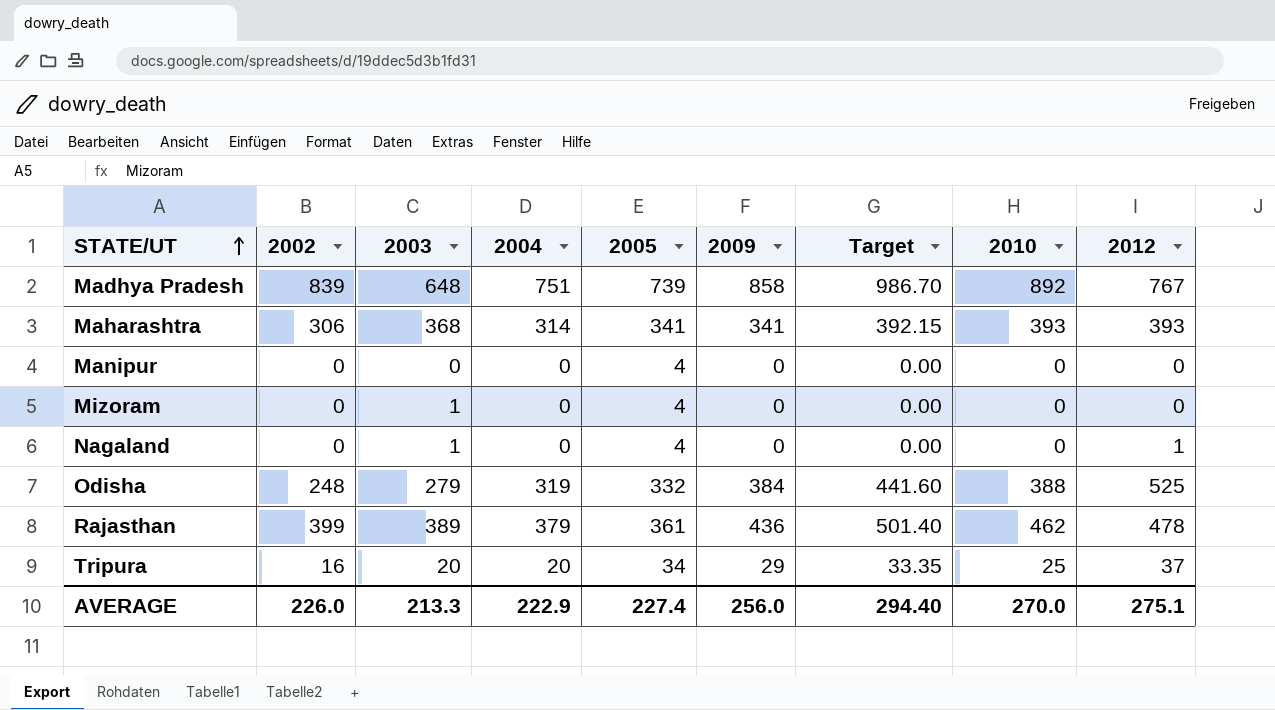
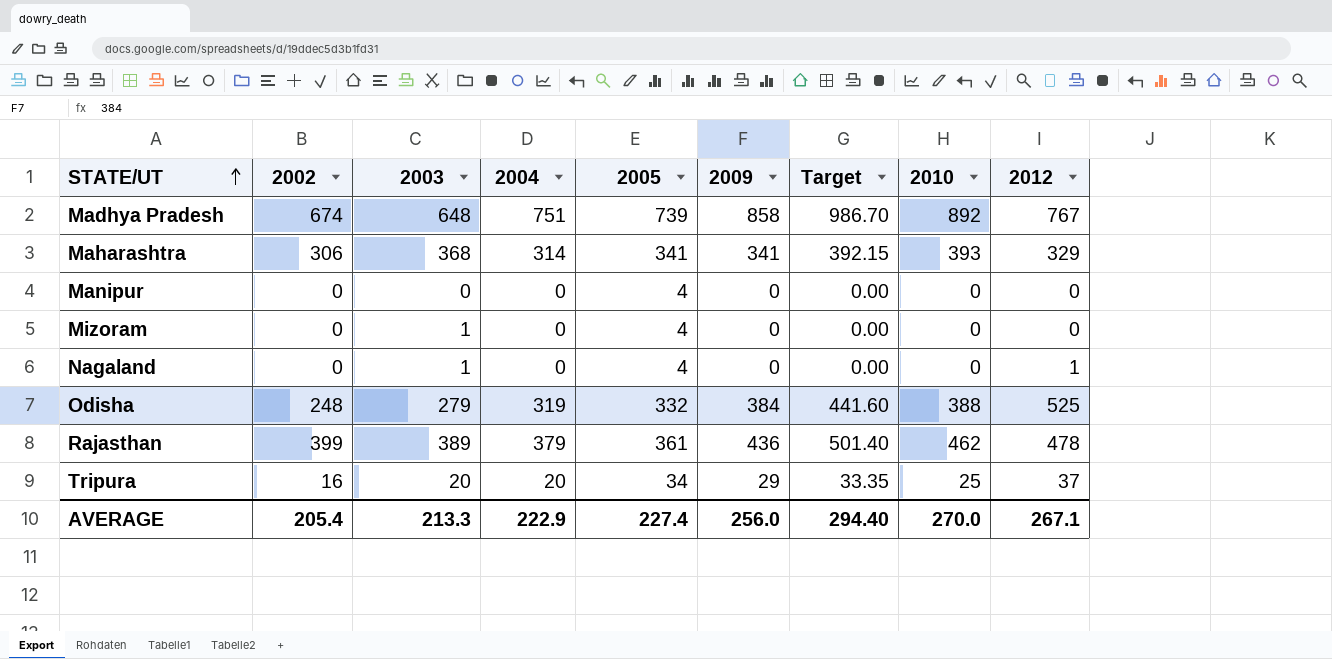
Madhya Pradesh | 2002: 839 -> 674
Maharashtra | 2012: 393 -> 329
AVERAGE | 2002: 226.0 -> 205.4
AVERAGE | 2012: 275.1 -> 267.1

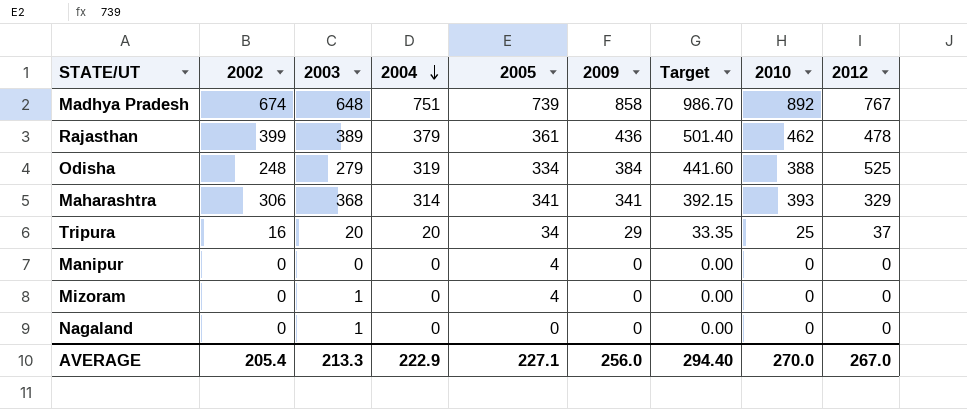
row order: STATE/UT ascending -> 2004 descending
Odisha | 2005: 332 -> 334
Nagaland | 2005: 4 -> 0
Nagaland | 2012: 1 -> 0
AVERAGE | 2005: 227.4 -> 227.1
AVERAGE | 2012: 267.1 -> 267.0

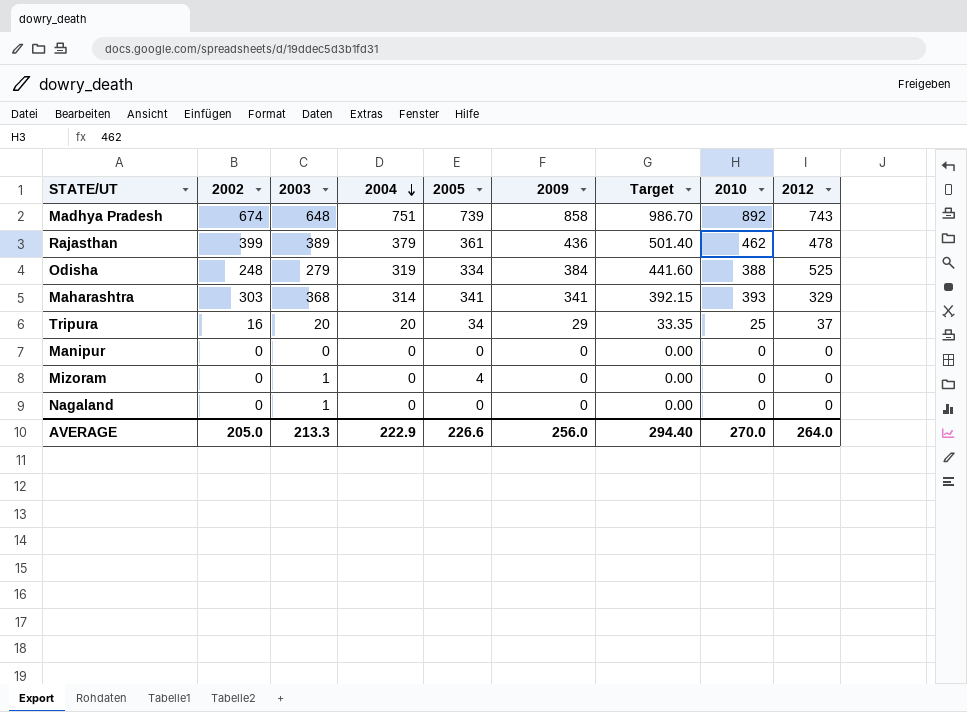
Madhya Pradesh | 2012: 767 -> 743
Maharashtra | 2002: 306 -> 303
Manipur | 2005: 4 -> 0
AVERAGE | 2002: 205.4 -> 205.0
AVERAGE | 2005: 227.1 -> 226.6
AVERAGE | 2012: 267.0 -> 264.0

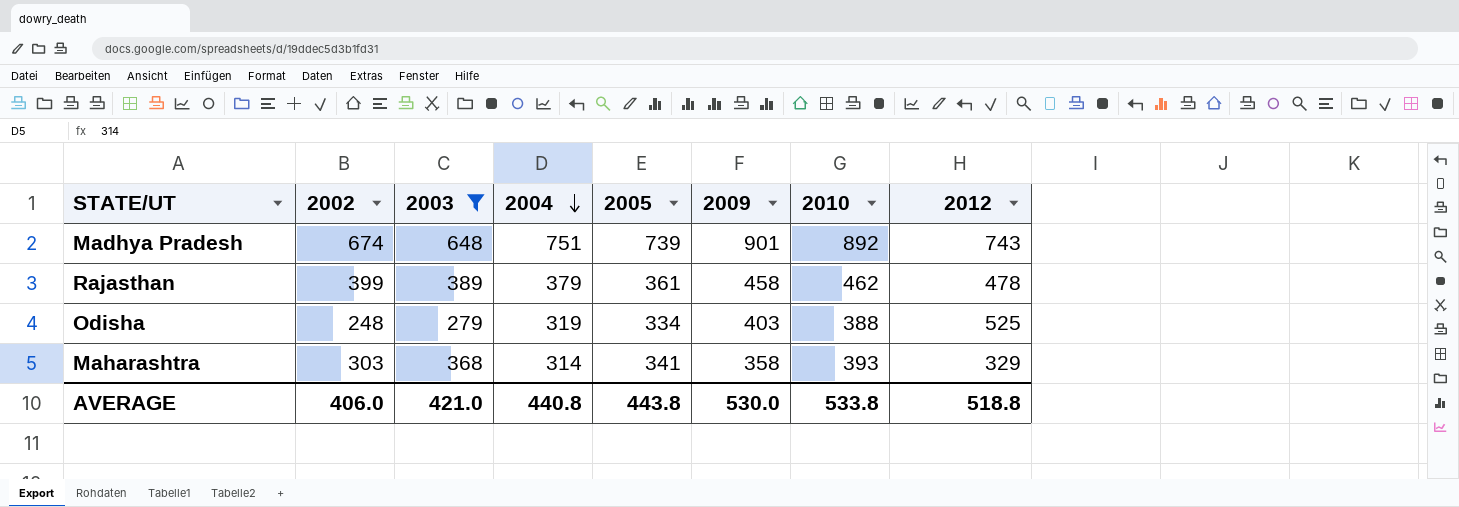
filter: none -> 2003 >= 279
column Target | formula: [2009] * 1.15 -> none
Madhya Pradesh | 2009: 858 -> 901
Rajasthan | 2009: 436 -> 458
Odisha | 2009: 384 -> 403
Maharashtra | 2009: 341 -> 358
AVERAGE | 2002: 205.0 -> 406.0
AVERAGE | 2003: 213.3 -> 421.0
AVERAGE | 2004: 222.9 -> 440.8
AVERAGE | 2005: 226.6 -> 443.8
AVERAGE | 2009: 256.0 -> 530.0
AVERAGE | 2010: 270.0 -> 533.8
AVERAGE | 2012: 264.0 -> 518.8

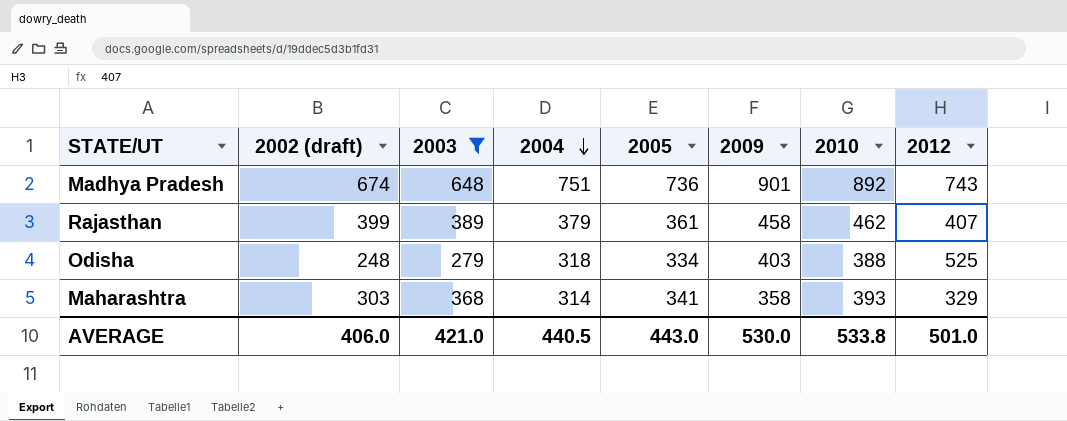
column name: 2002 -> 2002 (draft)
Madhya Pradesh | 2005: 739 -> 736
Rajasthan | 2012: 478 -> 407
Odisha | 2004: 319 -> 318
AVERAGE | 2004: 440.8 -> 440.5
AVERAGE | 2005: 443.8 -> 443.0
AVERAGE | 2012: 518.8 -> 501.0

